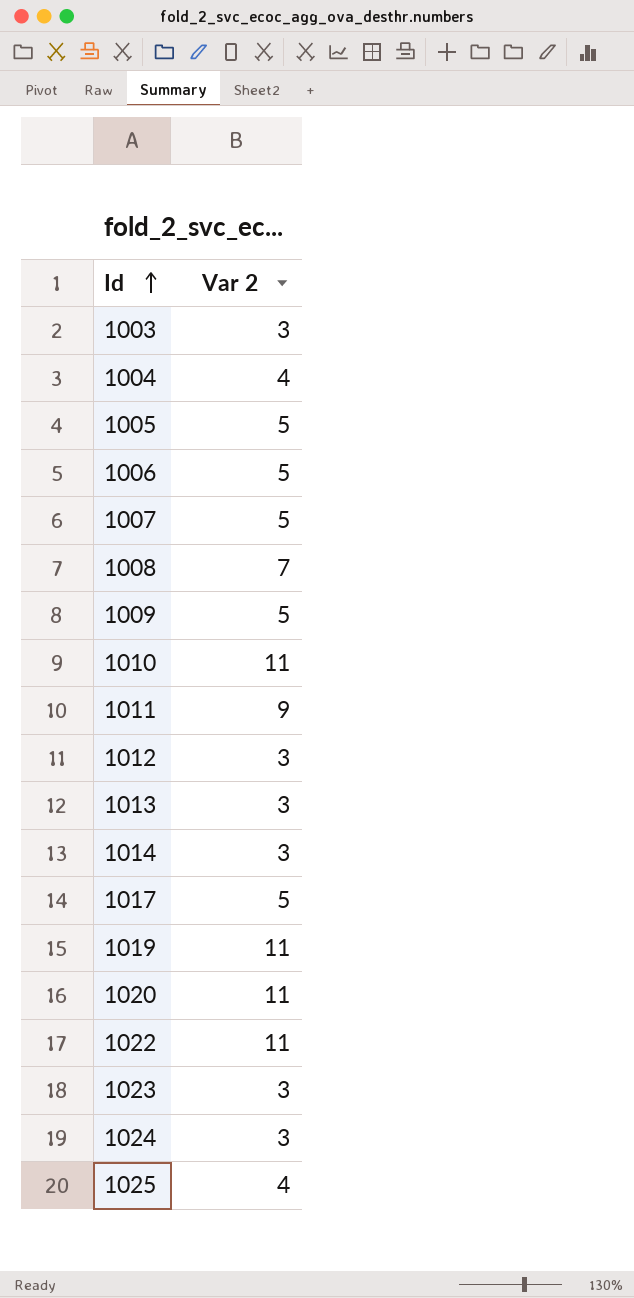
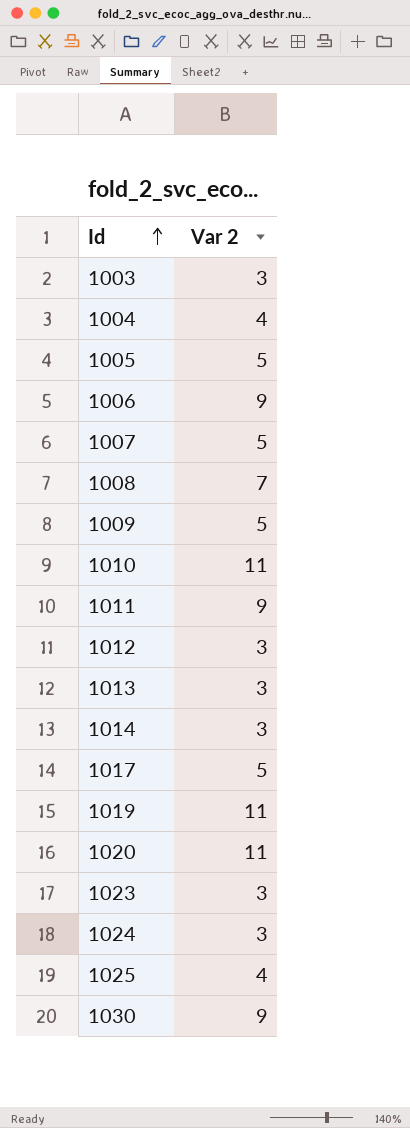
row 1022: 11 -> none
1006 | Var 2: 5 -> 9
row 1030: none -> 9

